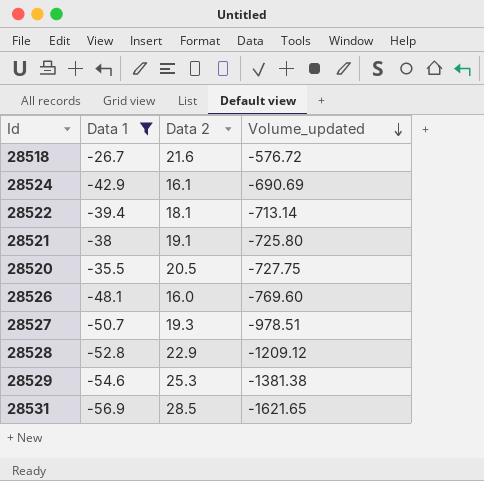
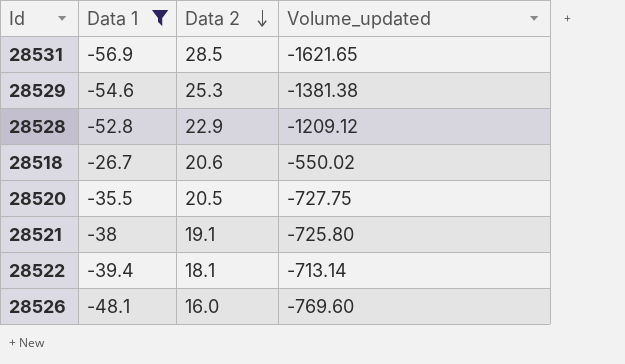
row order: Volume_updated descending -> Data 2 descending
row 28524: -42.9 | 16.1 | -690.69 -> none
row 28527: -50.7 | 19.3 | -978.51 -> none
28518 | Data 2: 21.6 -> 20.6
28518 | Volume_updated: -576.72 -> -550.02

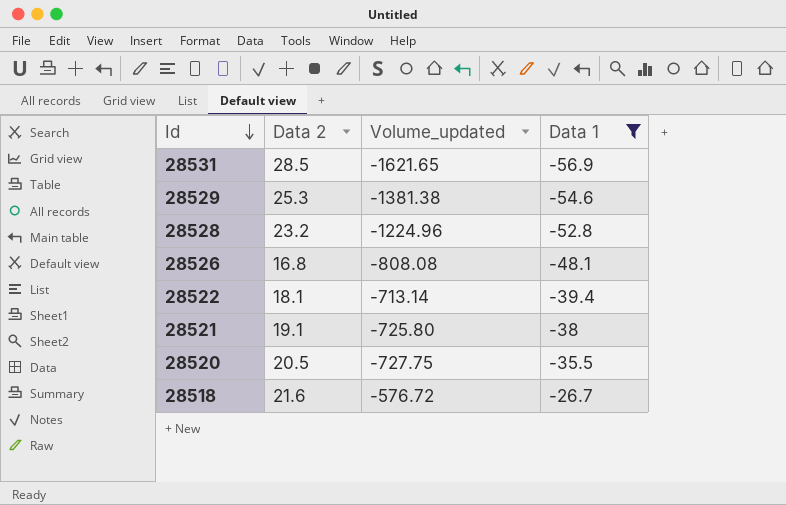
row order: Data 2 descending -> Id descending
column Data 1 | position: 2 -> 4
28528 | Data 2: 22.9 -> 23.2
28528 | Volume_updated: -1209.12 -> -1224.96
28526 | Data 2: 16.0 -> 16.8
28526 | Volume_updated: -769.60 -> -808.08
28518 | Data 2: 20.6 -> 21.6
28518 | Volume_updated: -550.02 -> -576.72

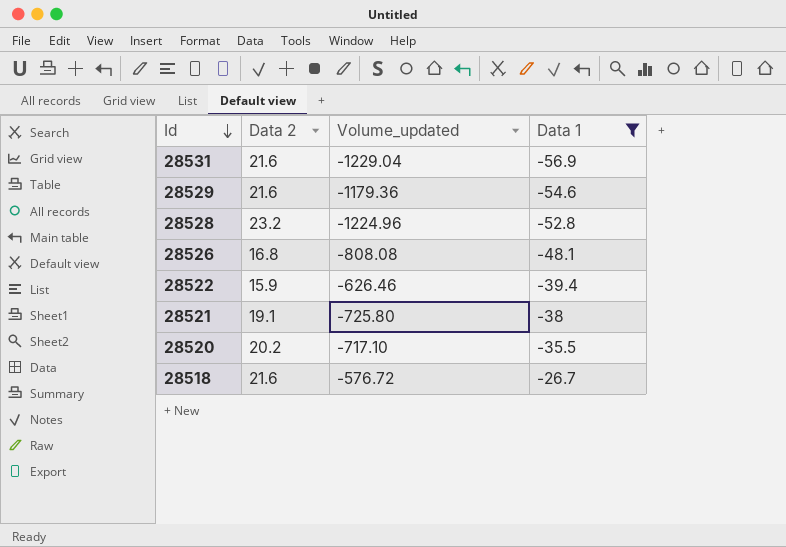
28531 | Data 2: 28.5 -> 21.6
28531 | Volume_updated: -1621.65 -> -1229.04
28529 | Data 2: 25.3 -> 21.6
28529 | Volume_updated: -1381.38 -> -1179.36
28522 | Data 2: 18.1 -> 15.9
28522 | Volume_updated: -713.14 -> -626.46
28520 | Data 2: 20.5 -> 20.2
28520 | Volume_updated: -727.75 -> -717.10

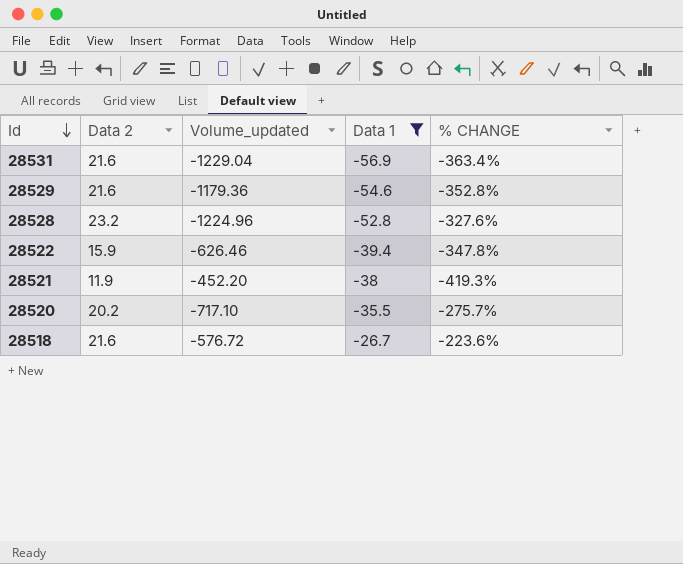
column % CHANGE | formula: none -> ([Data 1] - [Data 2]) / [Data 2]
row 28526: 16.8 | -808.08 | -48.1 -> none
28521 | Data 2: 19.1 -> 11.9
28521 | Volume_updated: -725.80 -> -452.20

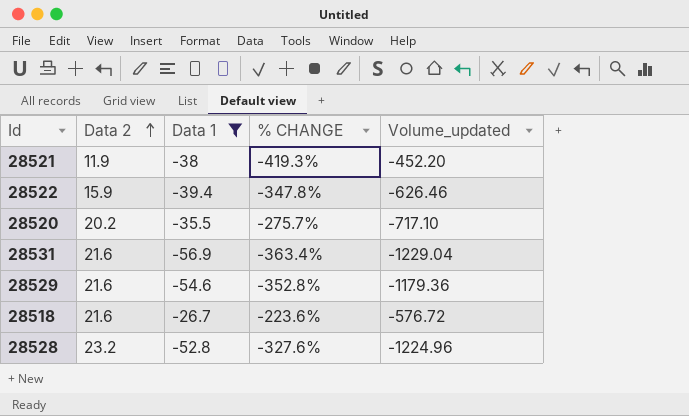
row order: Id descending -> Data 2 ascending
column Volume_updated | position: 3 -> 5

